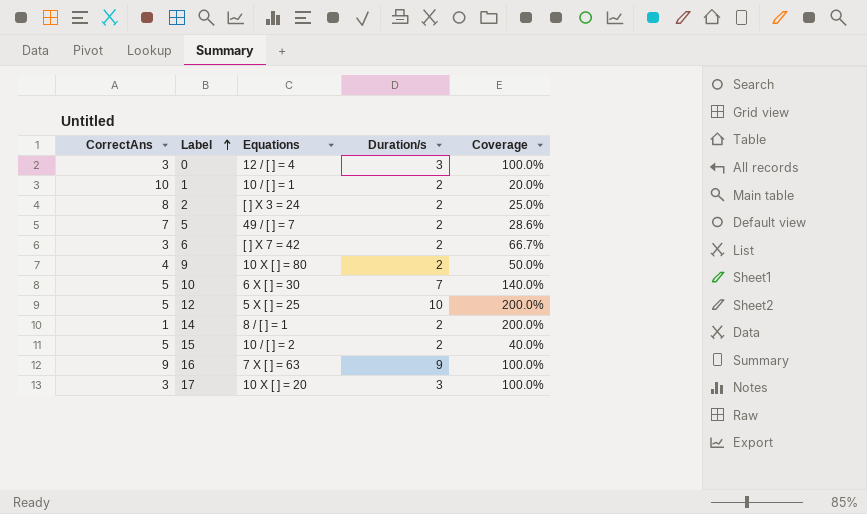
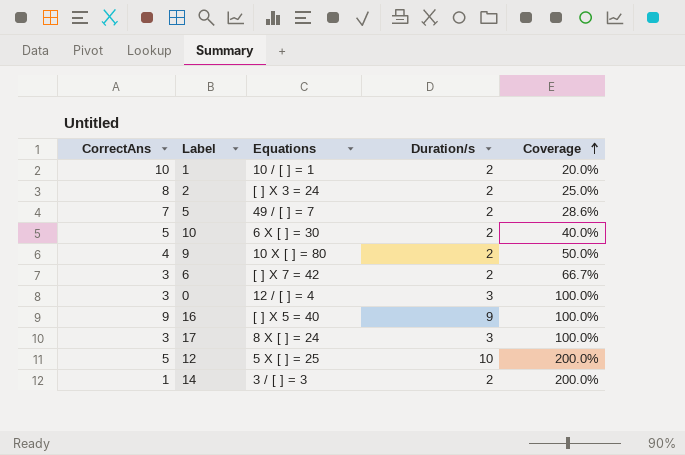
row order: Label ascending -> Coverage ascending
row 15: 5 | 10 / [ ] = 2 | 2 | 40.0% -> none
10 | Duration/s: 7 -> 2
10 | Coverage: 140.0% -> 40.0%
16 | Equations: 7 X [ ] = 63 -> [ ] X 5 = 40
17 | Equations: 10 X [ ] = 20 -> 8 X [ ] = 24
14 | Equations: 8 / [ ] = 1 -> 3 / [ ] = 3

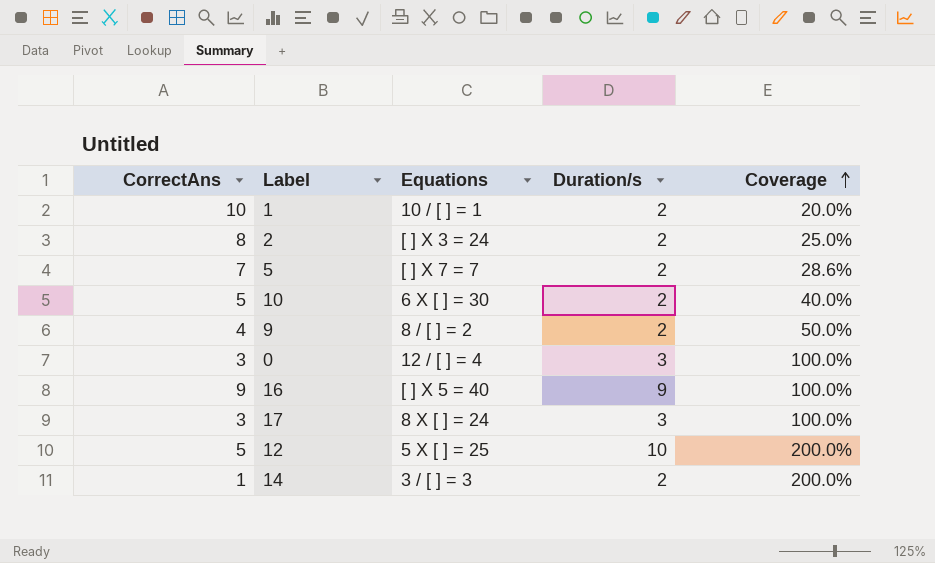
row 6: 3 | [ ] X 7 = 42 | 2 | 66.7% -> none
5 | Equations: 49 / [ ] = 7 -> [ ] X 7 = 7
9 | Equations: 10 X [ ] = 80 -> 8 / [ ] = 2

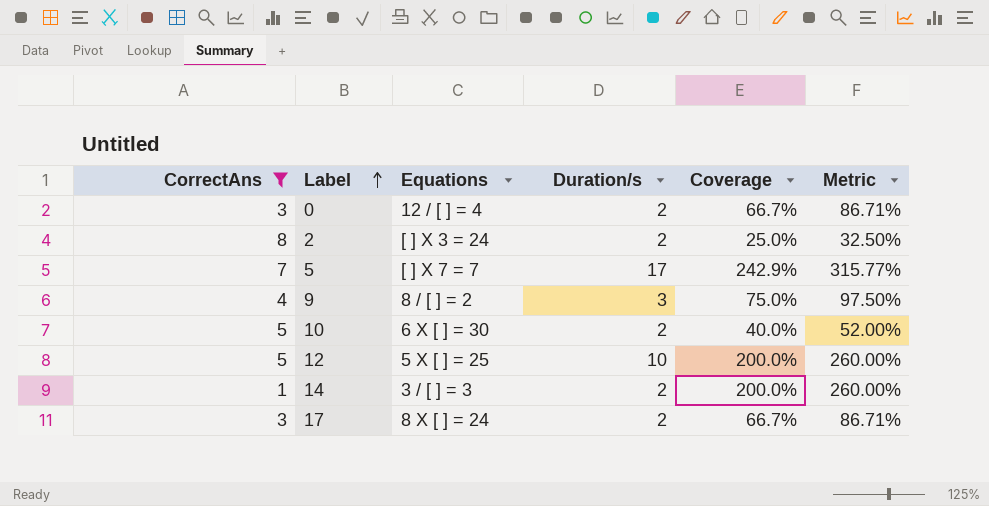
filter: none -> CorrectAns <= 8
row order: Coverage ascending -> Label ascending
column Metric | formula: none -> [Coverage] * 1.3
0 | Duration/s: 3 -> 2
0 | Coverage: 100.0% -> 66.7%
5 | Duration/s: 2 -> 17
5 | Coverage: 28.6% -> 242.9%
9 | Duration/s: 2 -> 3
9 | Coverage: 50.0% -> 75.0%
17 | Duration/s: 3 -> 2
17 | Coverage: 100.0% -> 66.7%

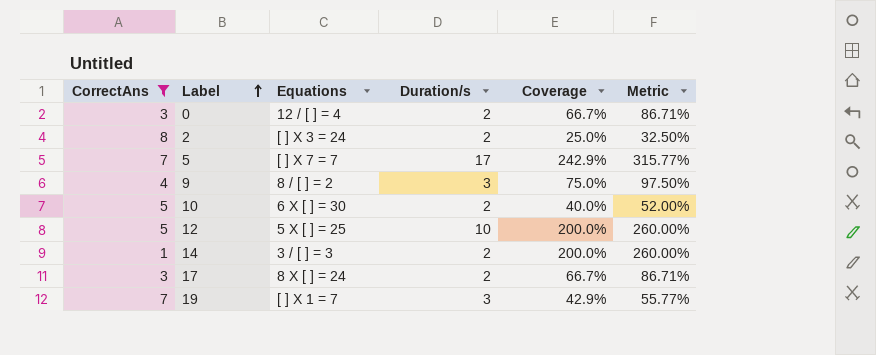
row 19: none -> 7 | [ ] X 1 = 7 | 3 | 42.9% | 55.77%

